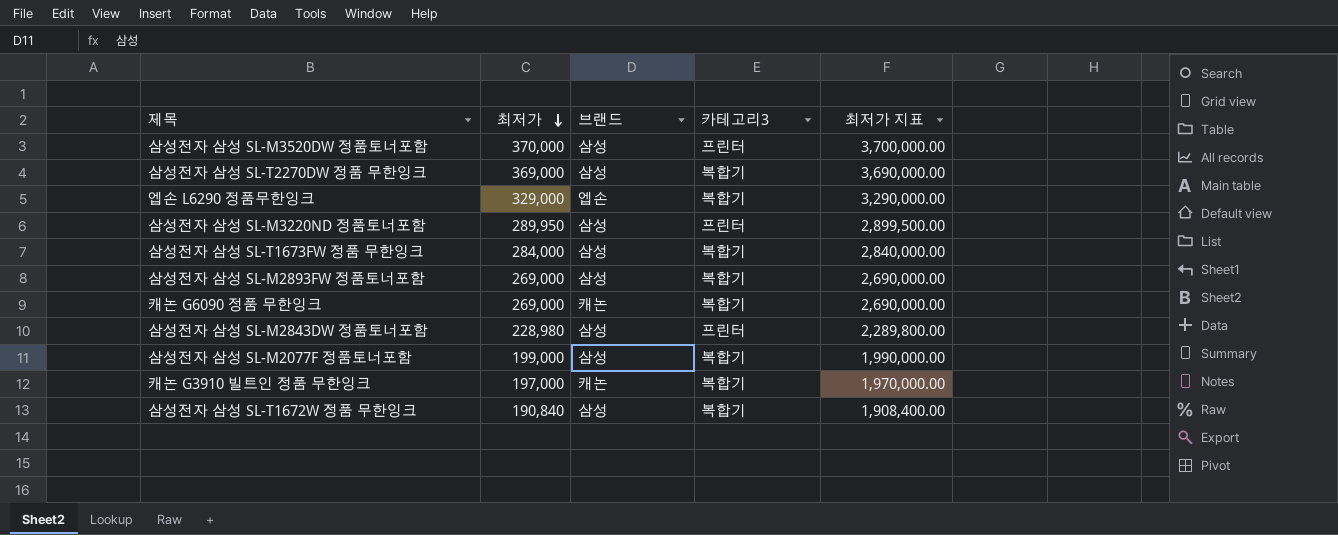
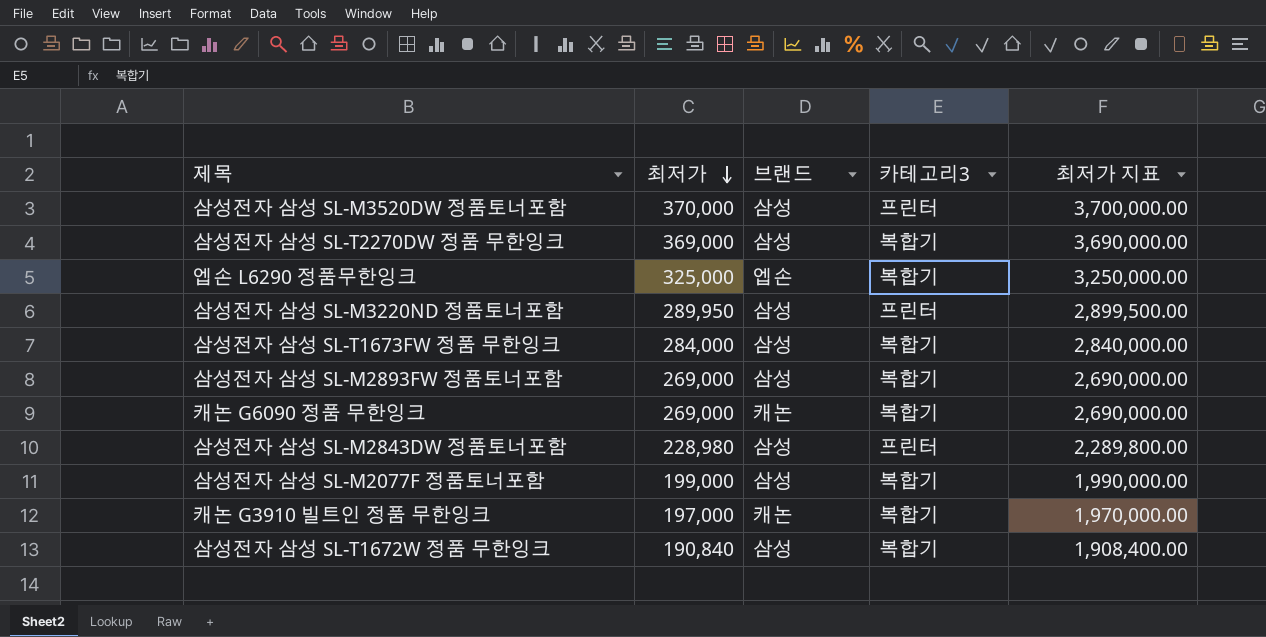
엡손 L6290 정품무한잉크 | 최저가: 329,000 -> 325,000
엡손 L6290 정품무한잉크 | 최저가 지표: 3,290,000.00 -> 3,250,000.00

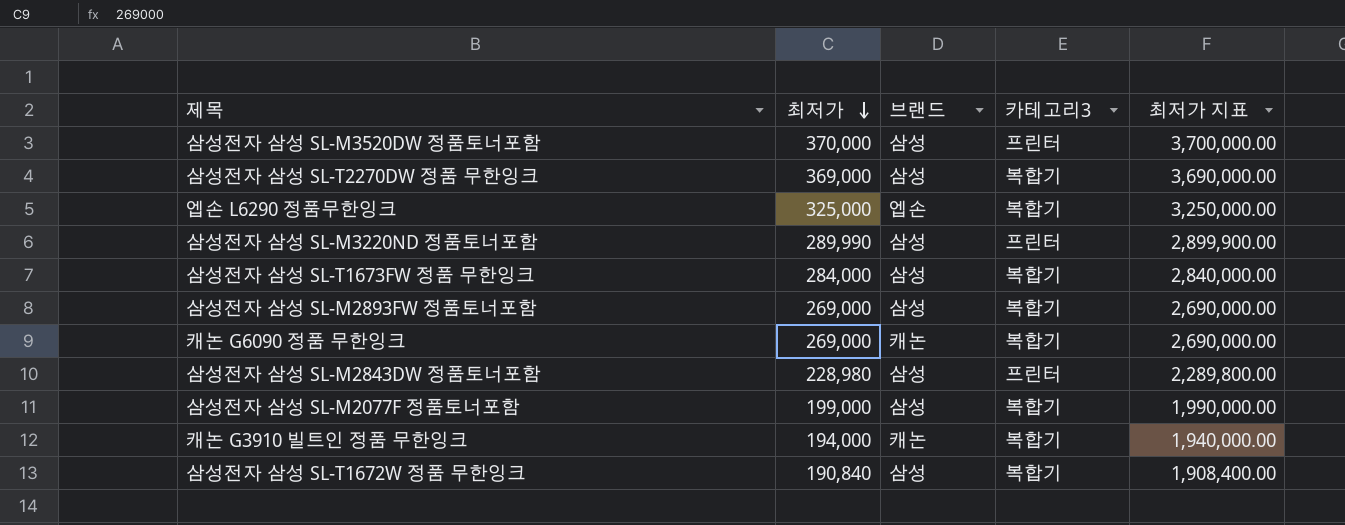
삼성전자 삼성 SL-M3220ND 정품토너포함 | 최저가: 289,950 -> 289,990
삼성전자 삼성 SL-M3220ND 정품토너포함 | 최저가 지표: 2,899,500.00 -> 2,899,900.00
캐논 G3910 빌트인 정품 무한잉크 | 최저가: 197,000 -> 194,000
캐논 G3910 빌트인 정품 무한잉크 | 최저가 지표: 1,970,000.00 -> 1,940,000.00

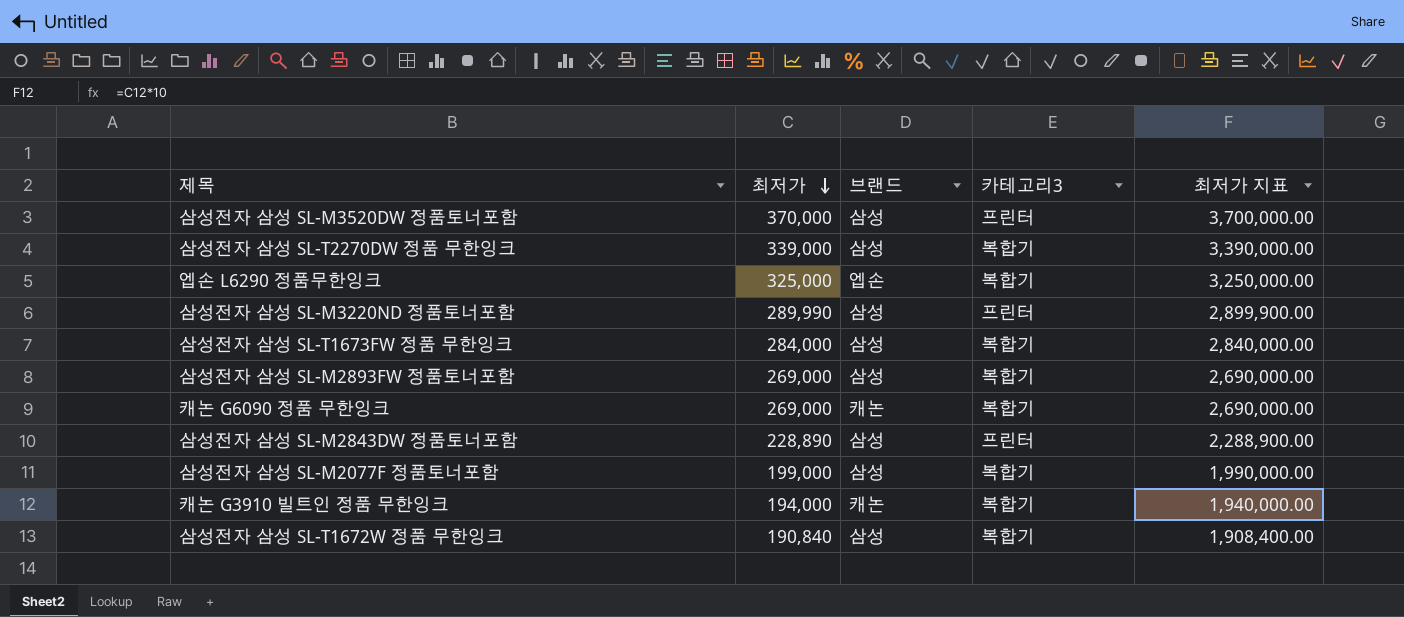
삼성전자 삼성 SL-T2270DW 정품 무한잉크 | 최저가: 369,000 -> 339,000
삼성전자 삼성 SL-T2270DW 정품 무한잉크 | 최저가 지표: 3,690,000.00 -> 3,390,000.00
삼성전자 삼성 SL-M2843DW 정품토너포함 | 최저가: 228,980 -> 228,890
삼성전자 삼성 SL-M2843DW 정품토너포함 | 최저가 지표: 2,289,800.00 -> 2,288,900.00

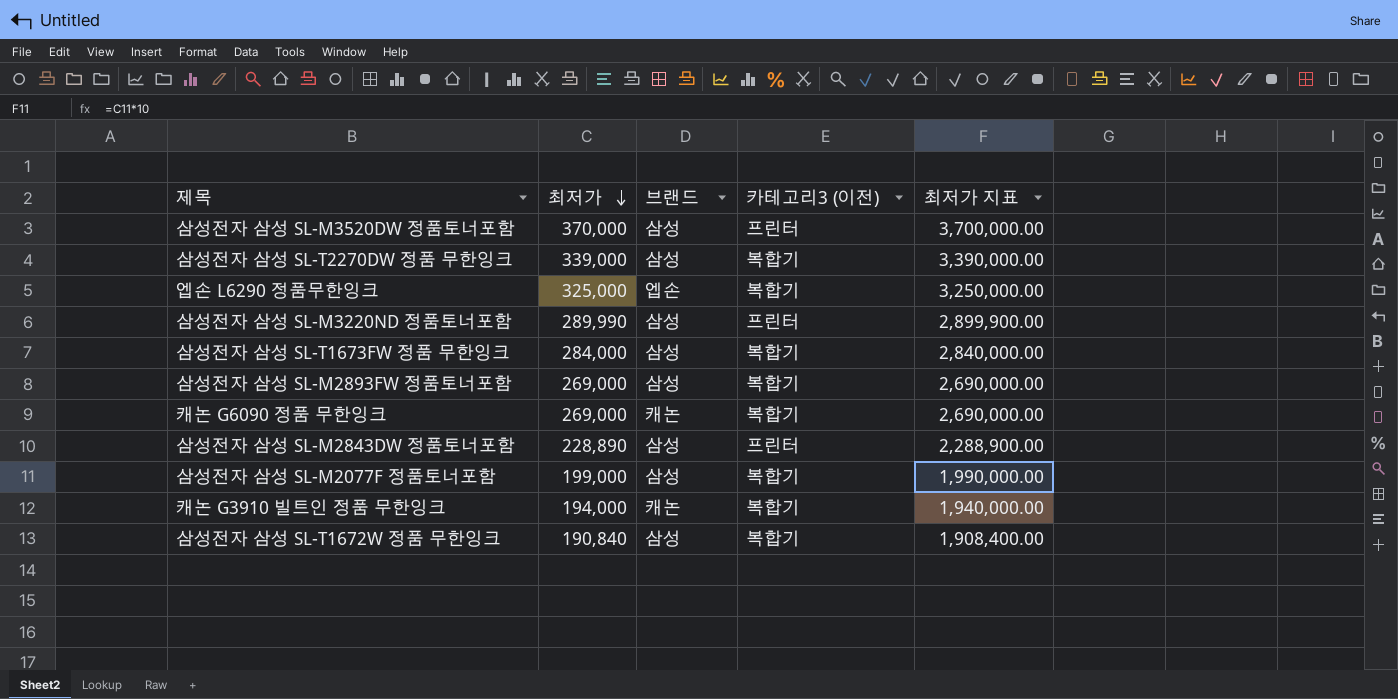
column name: 카테고리3 -> 카테고리3 (이전)

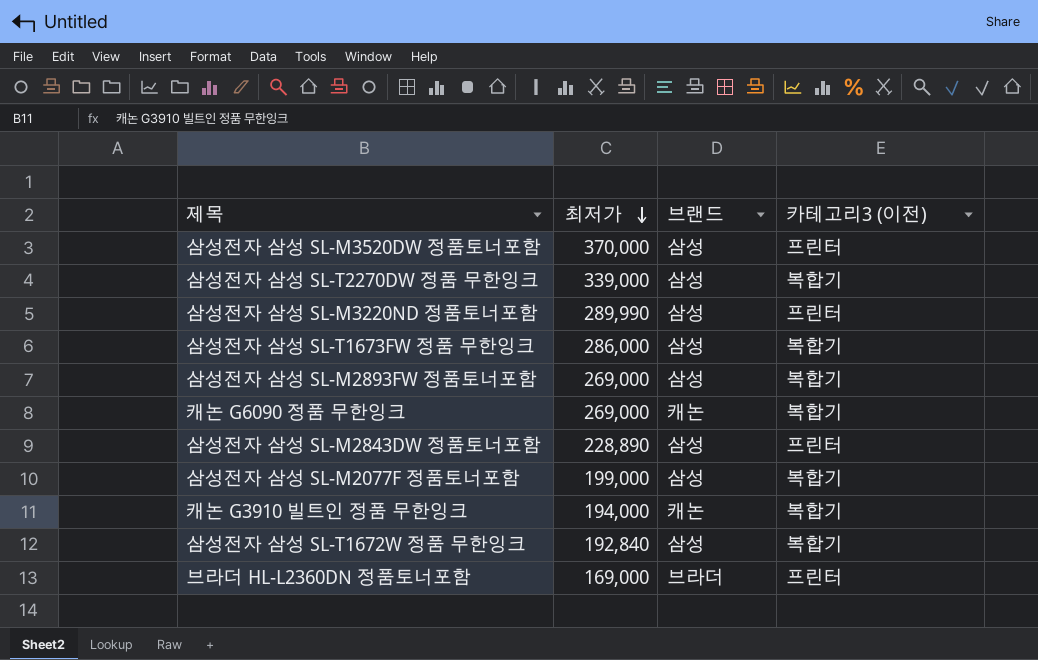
column 최저가 지표 | formula: [최저가] * 10 -> none
row 엡손 L6290 정품무한잉크: 325,000 | 엡손 | 복합기 | 3,250,000.00 -> none
삼성전자 삼성 SL-T1673FW 정품 무한잉크 | 최저가: 284,000 -> 286,000
삼성전자 삼성 SL-T1672W 정품 무한잉크 | 최저가: 190,840 -> 192,840
row 브라더 HL-L2360DN 정품토너포함: none -> 169,000 | 브라더 | 프린터

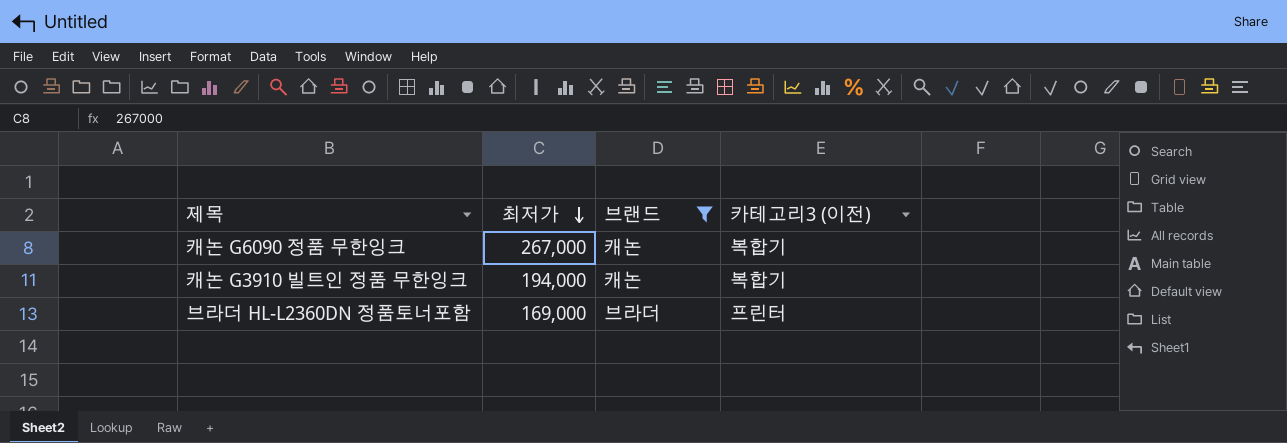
filter: none -> 브랜드 != 삼성
캐논 G6090 정품 무한잉크 | 최저가: 269,000 -> 267,000

